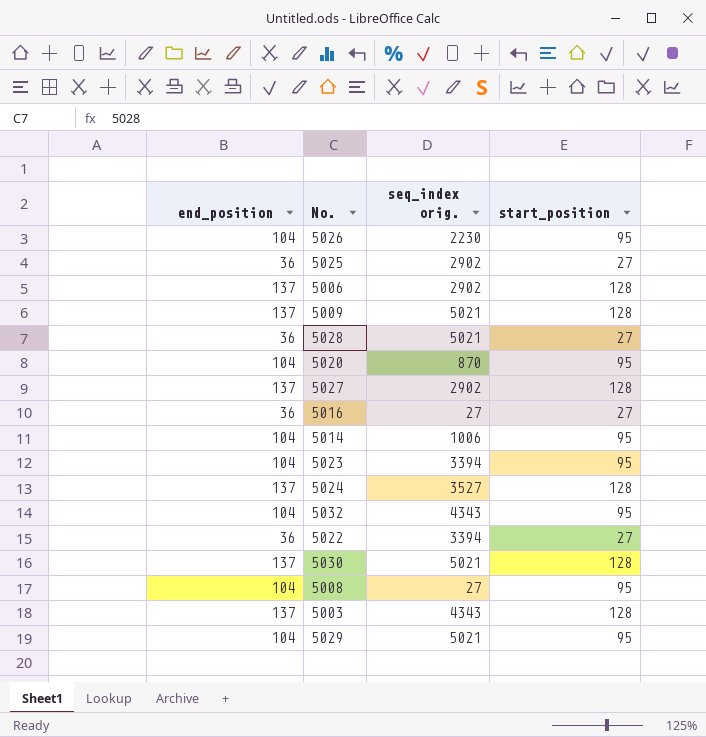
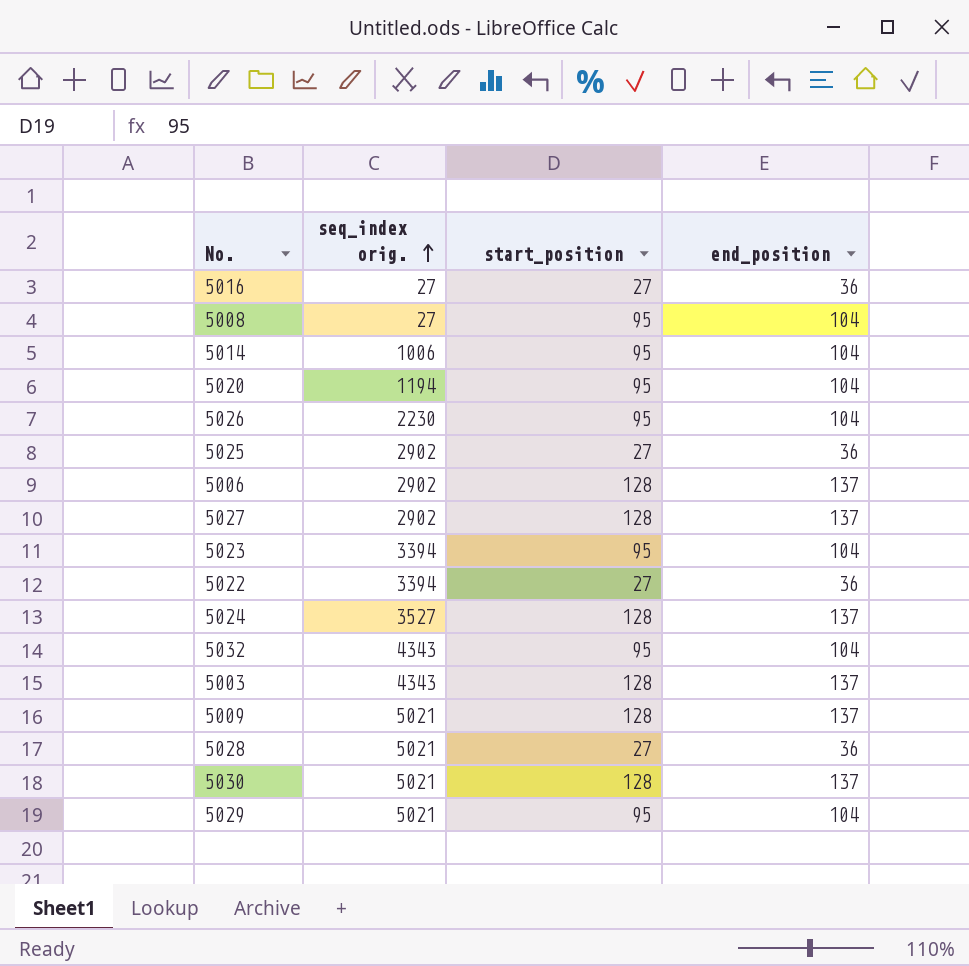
row order: none -> seq_index orig. ascending
column end_position | position: 1 -> 4
5020 | seq_index orig.: 870 -> 1194

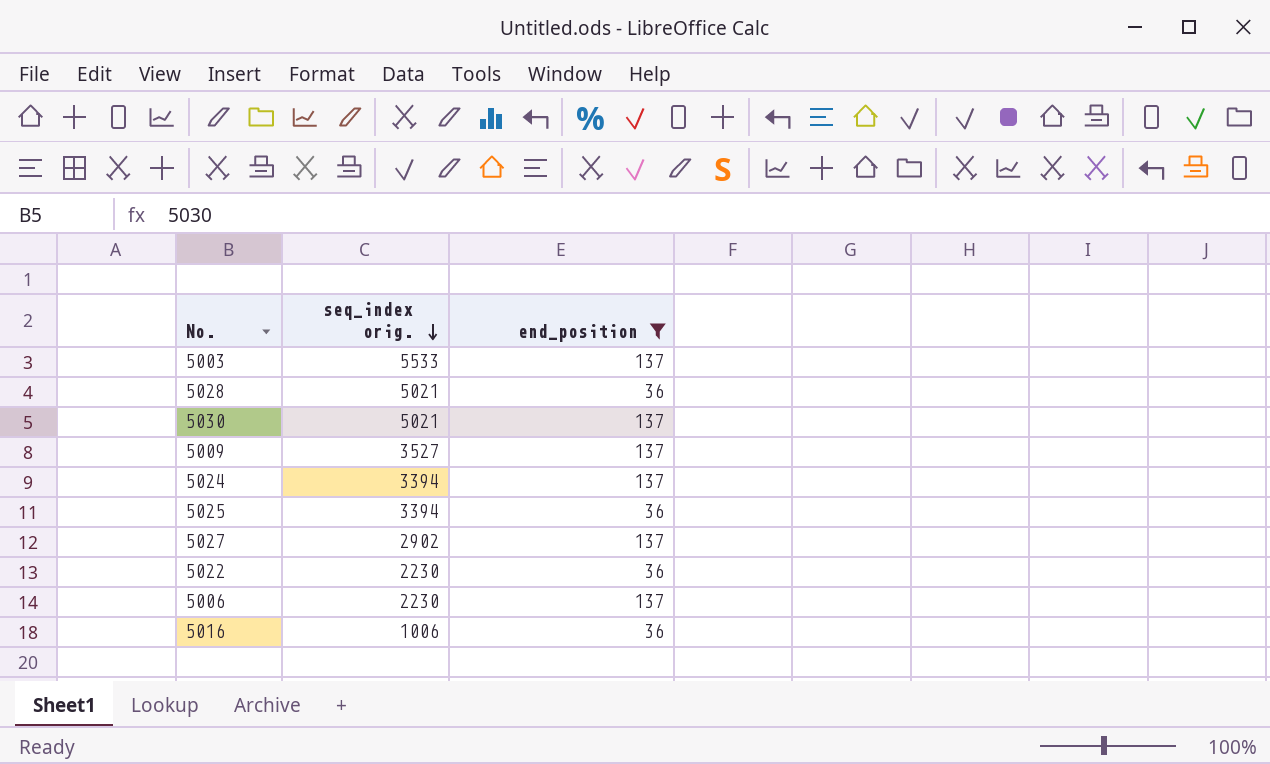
filter: none -> end_position != 104
row order: seq_index orig. ascending -> seq_index orig. descending
column start_position | position: 3 -> none
5003 | seq_index orig.: 4343 -> 5533
5009 | seq_index orig.: 5021 -> 3527
5024 | seq_index orig.: 3527 -> 3394
5025 | seq_index orig.: 2902 -> 3394
5022 | seq_index orig.: 3394 -> 2230
5006 | seq_index orig.: 2902 -> 2230
5016 | seq_index orig.: 27 -> 1006

